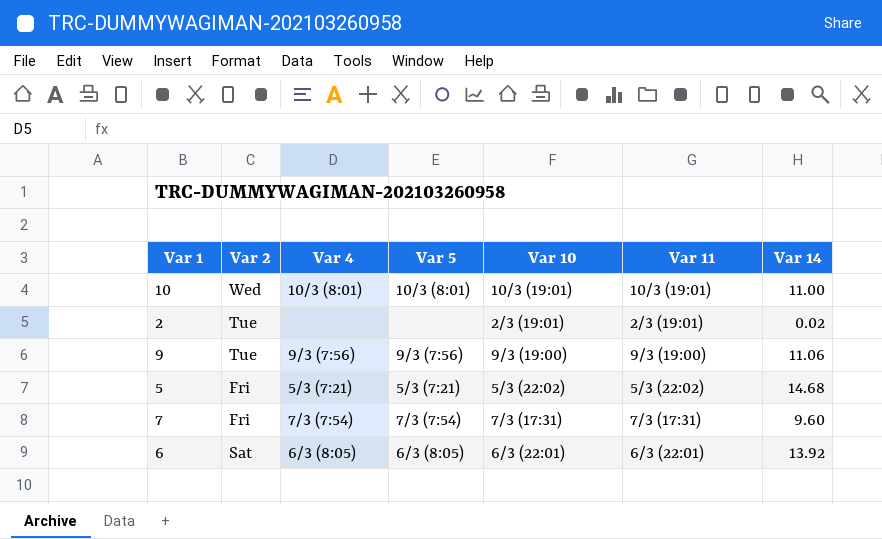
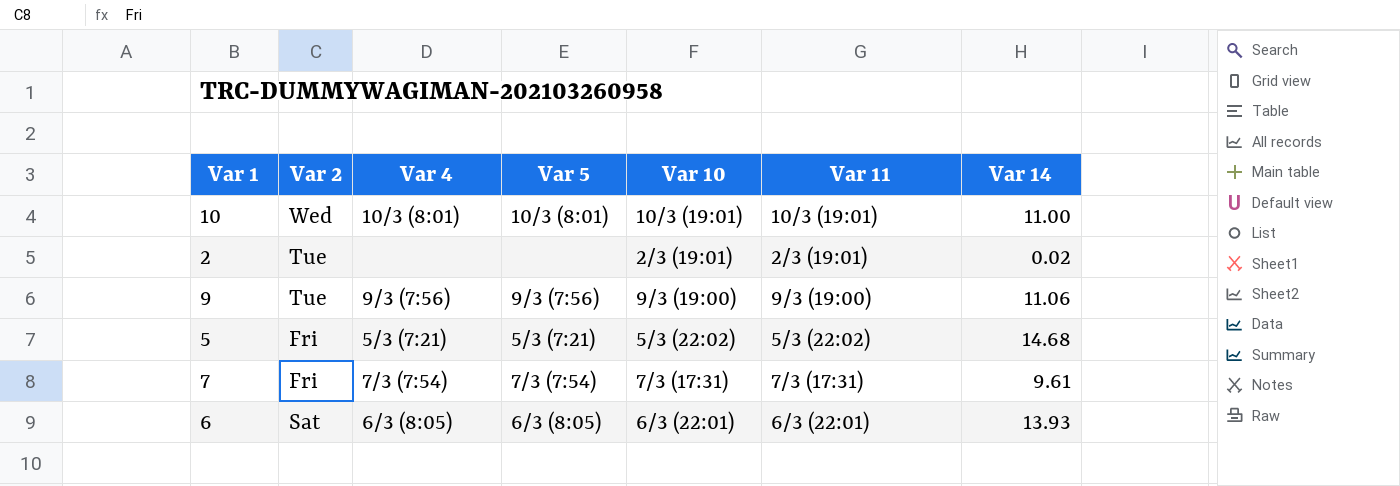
7 | Var 14: 9.60 -> 9.61
6 | Var 14: 13.92 -> 13.93

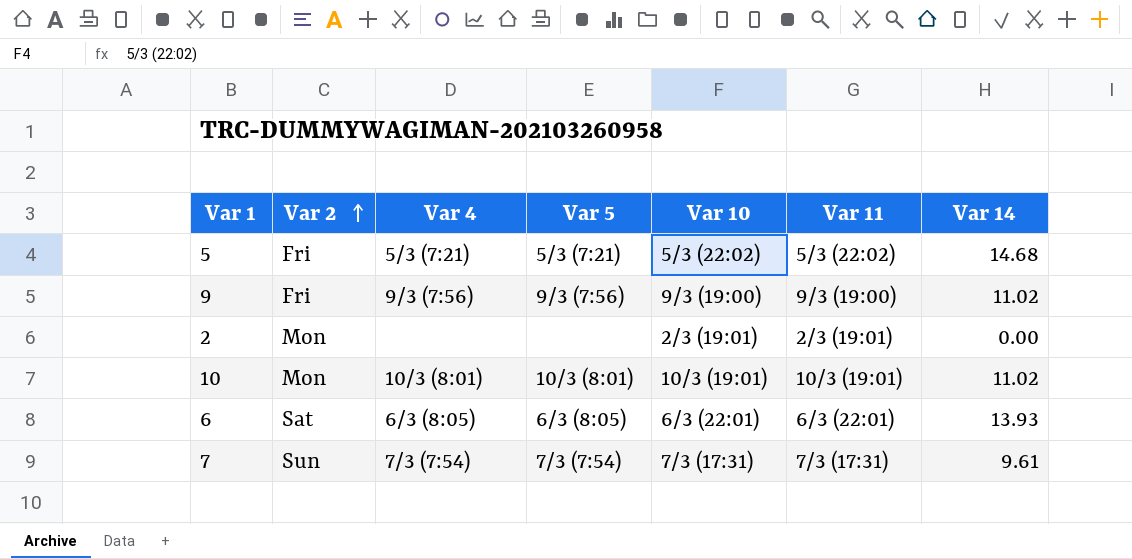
row order: none -> Var 2 ascending
9 | Var 2: Tue -> Fri
9 | Var 14: 11.06 -> 11.02
2 | Var 2: Tue -> Mon
2 | Var 14: 0.02 -> 0.00
10 | Var 2: Wed -> Mon
10 | Var 14: 11.00 -> 11.02
7 | Var 2: Fri -> Sun

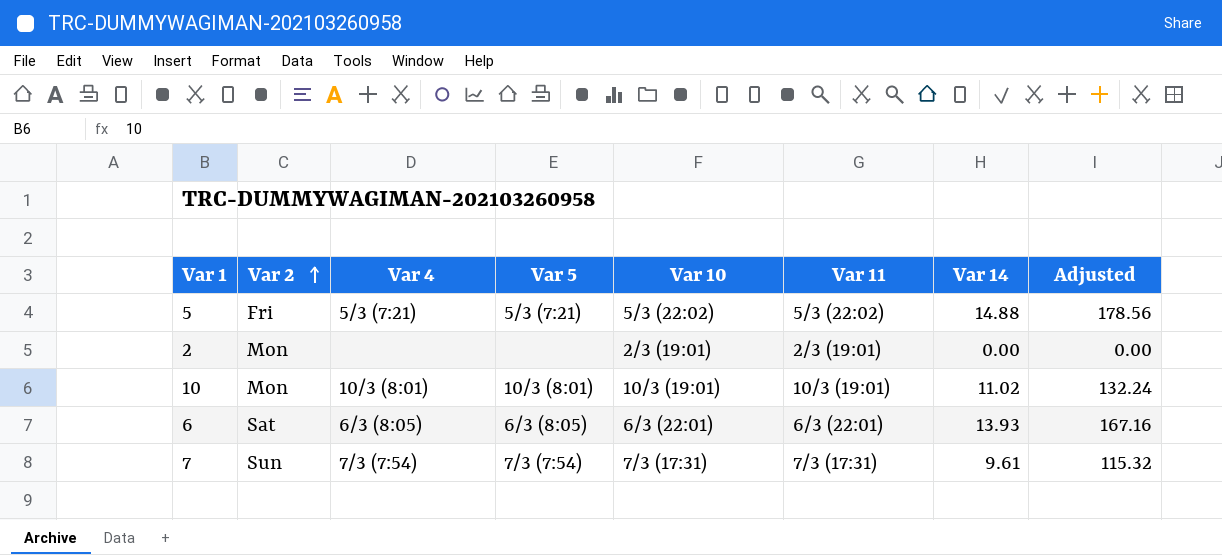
column Adjusted | formula: none -> [Var 14] * 12
row 9: Fri | 9/3 (7:56) | 9/3 (7:56) | 9/3 (19:00) | 9/3 (19:00) | 11.02 -> none
5 | Var 14: 14.68 -> 14.88

